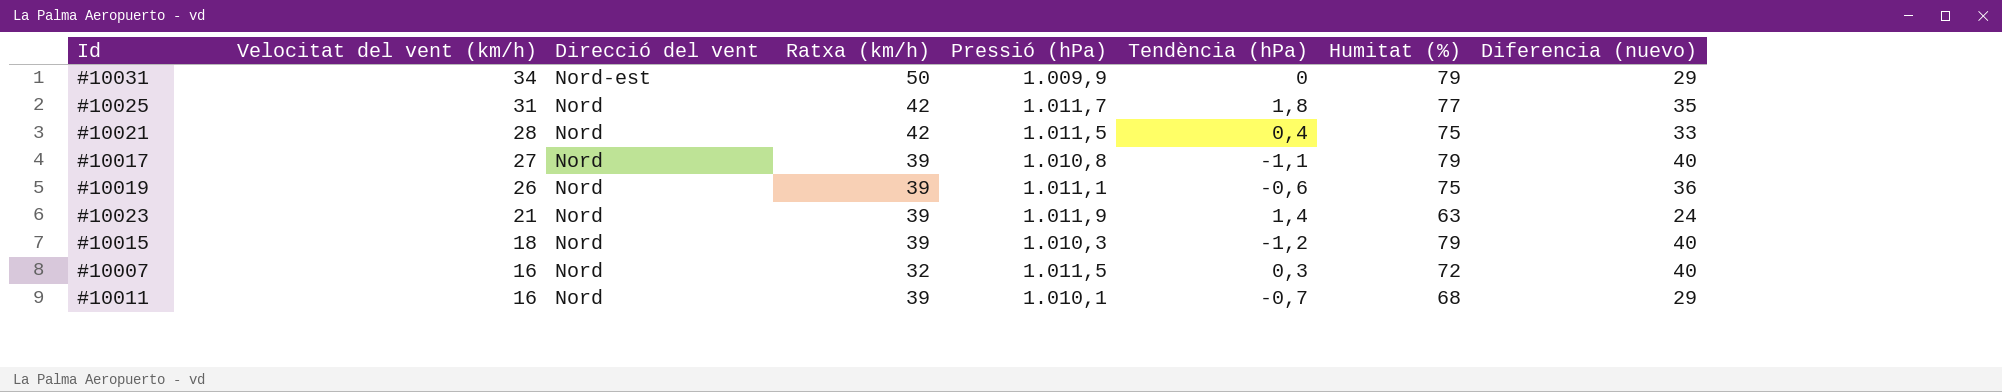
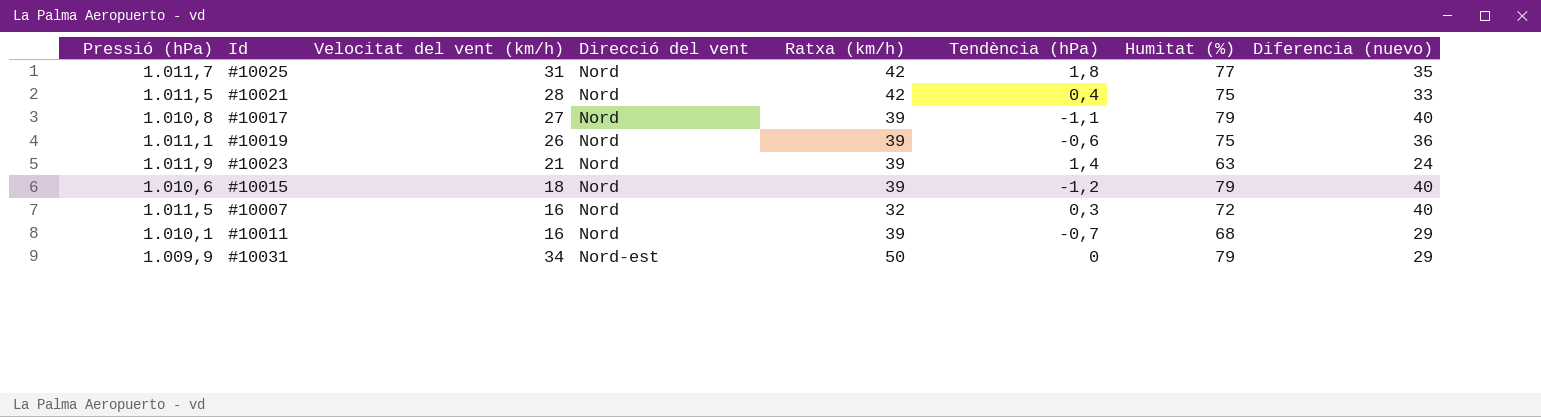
row order: Velocitat del vent (km/h) descending -> Direcció del vent ascending
column Pressió (hPa) | position: 5 -> 1
#10015 | Pressió (hPa): 1.010,3 -> 1.010,6

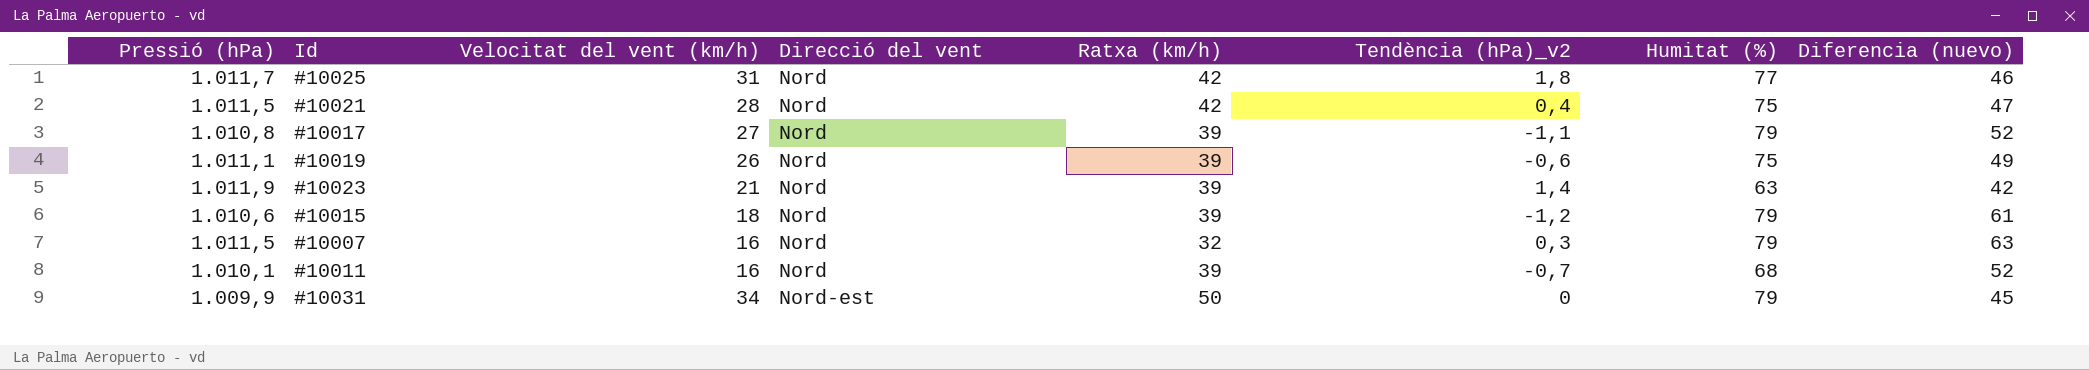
column name: Tendència (hPa) -> Tendència (hPa)_v2
column Diferencia (nuevo) | formula: [Humitat (%)] - [Ratxa (km/h)] -> [Humitat (%)] - [Velocitat del vent (km/h)]
#10007 | Humitat (%): 72 -> 79

